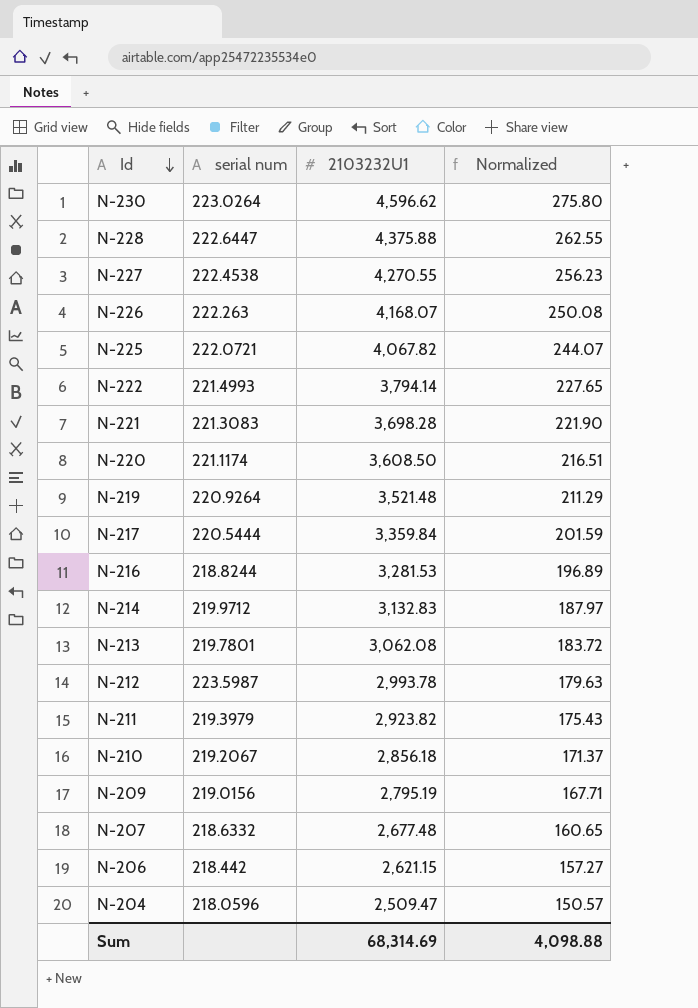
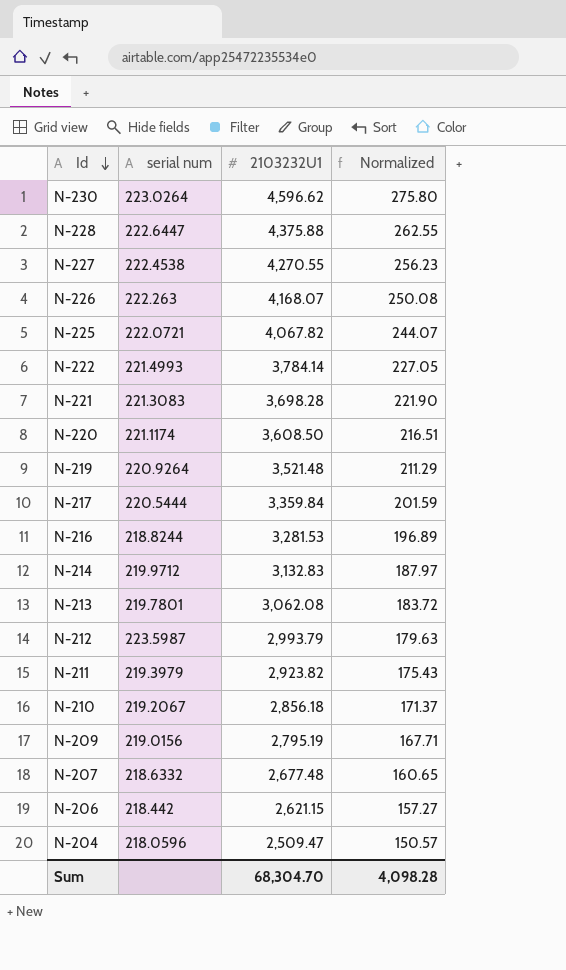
N-222 | 2103232U1: 3,794.14 -> 3,784.14
N-222 | Normalized: 227.65 -> 227.05
N-212 | 2103232U1: 2,993.78 -> 2,993.79
Sum | 2103232U1: 68,314.69 -> 68,304.70
Sum | Normalized: 4,098.88 -> 4,098.28

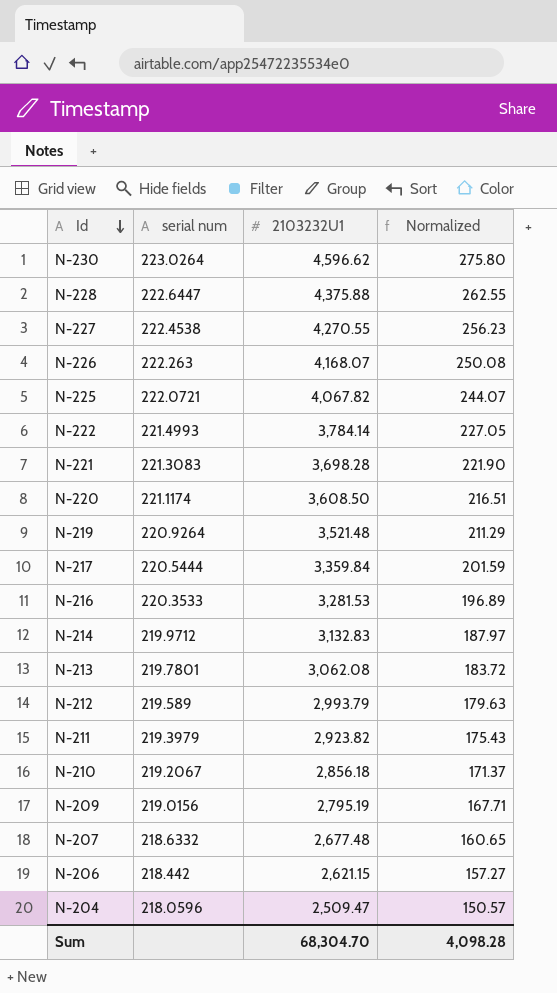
N-216 | serial num: 218.8244 -> 220.3533
N-212 | serial num: 223.5987 -> 219.589

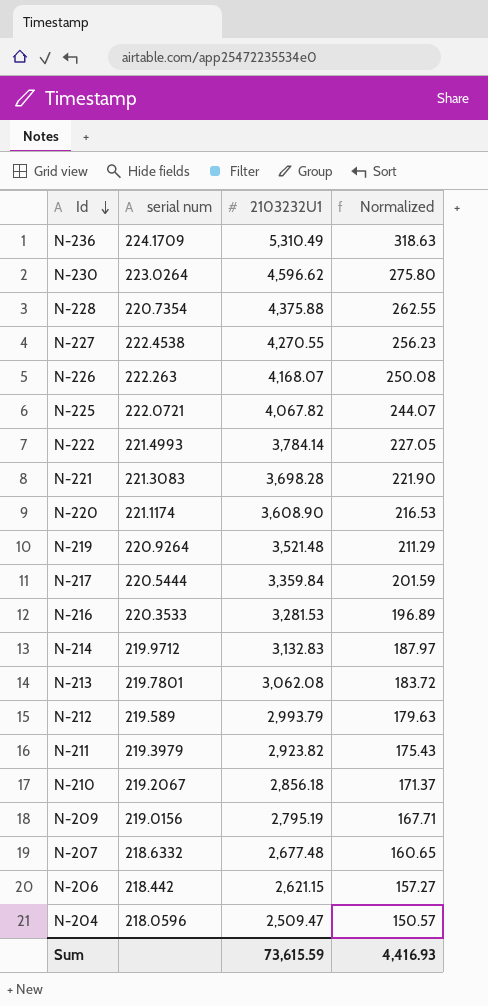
row N-236: none -> 224.1709 | 5,310.49 | 318.63
N-228 | serial num: 222.6447 -> 220.7354
N-220 | 2103232U1: 3,608.50 -> 3,608.90
N-220 | Normalized: 216.51 -> 216.53
Sum | 2103232U1: 68,304.70 -> 73,615.59
Sum | Normalized: 4,098.28 -> 4,416.93

